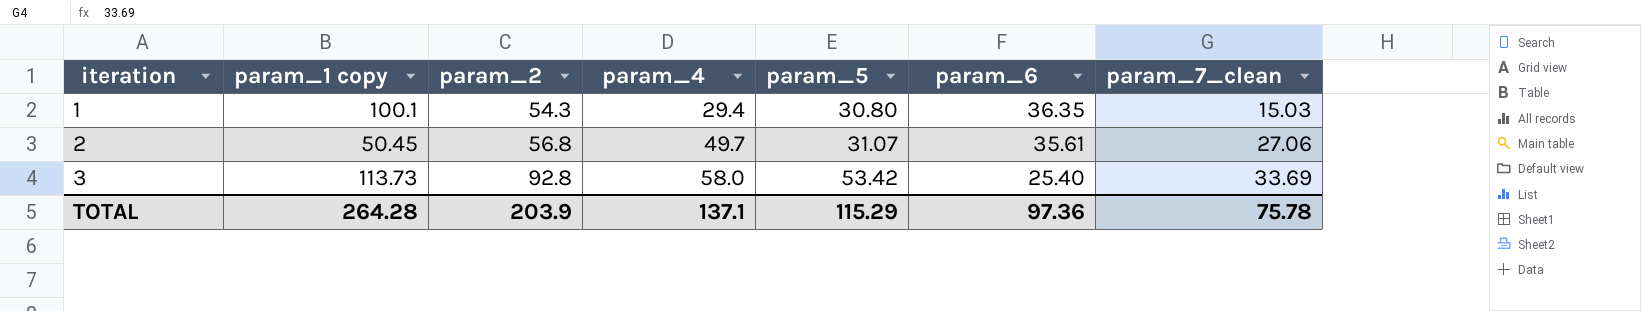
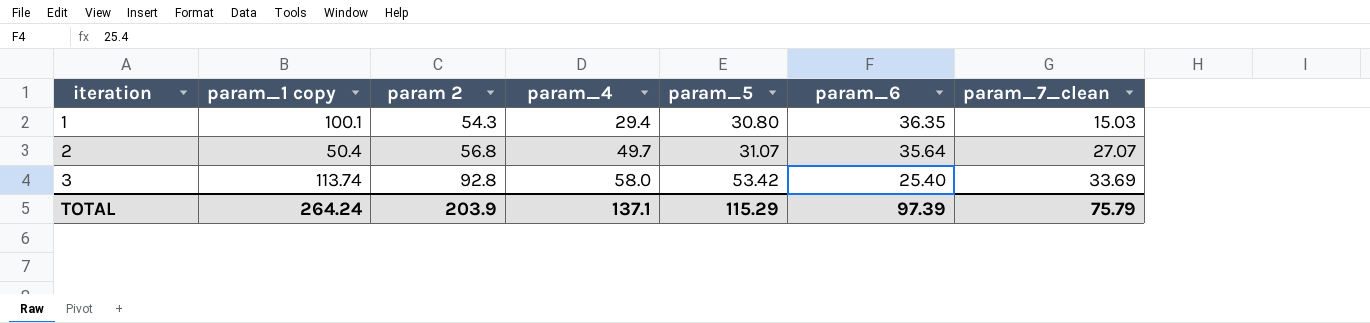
column name: param_2 -> param 2
2 | param_1 copy: 50.45 -> 50.4
2 | param_6: 35.61 -> 35.64
2 | param_7_clean: 27.06 -> 27.07
3 | param_1 copy: 113.73 -> 113.74
TOTAL | param_1 copy: 264.28 -> 264.24
TOTAL | param_6: 97.36 -> 97.39
TOTAL | param_7_clean: 75.78 -> 75.79

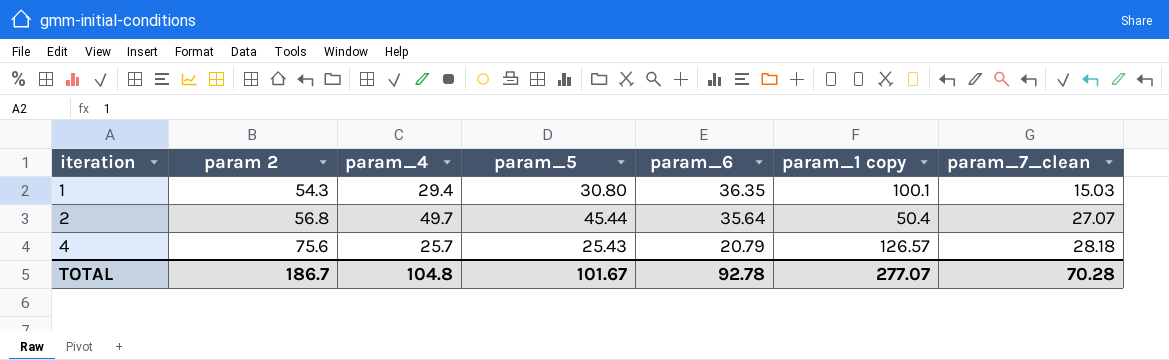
column param_1 copy | position: 2 -> 6
row 3: 113.74 | 92.8 | 58.0 | 53.42 | 25.40 | 33.69 -> none
2 | param_5: 31.07 -> 45.44
row 4: none -> 75.6 | 25.7 | 25.43 | 20.79 | 126.57 | 28.18
TOTAL | param 2: 203.9 -> 186.7
TOTAL | param_4: 137.1 -> 104.8
TOTAL | param_5: 115.29 -> 101.67
TOTAL | param_6: 97.39 -> 92.78
TOTAL | param_1 copy: 264.24 -> 277.07
TOTAL | param_7_clean: 75.79 -> 70.28

